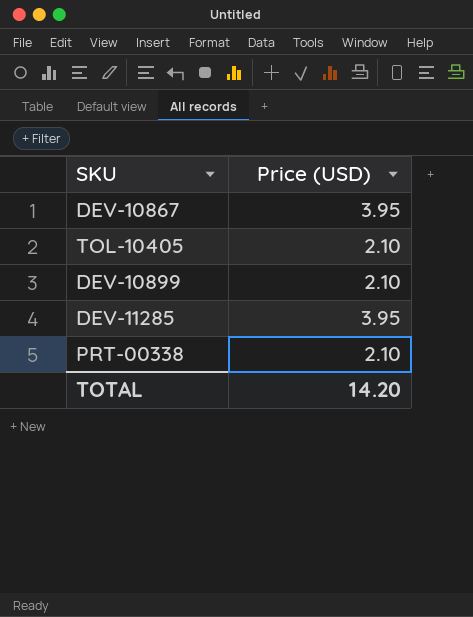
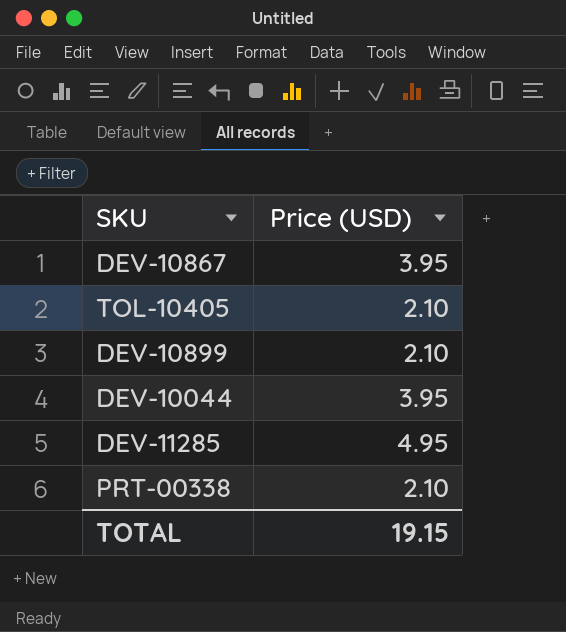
row DEV-10044: none -> 3.95
DEV-11285 | Price (USD): 3.95 -> 4.95
TOTAL | Price (USD): 14.20 -> 19.15

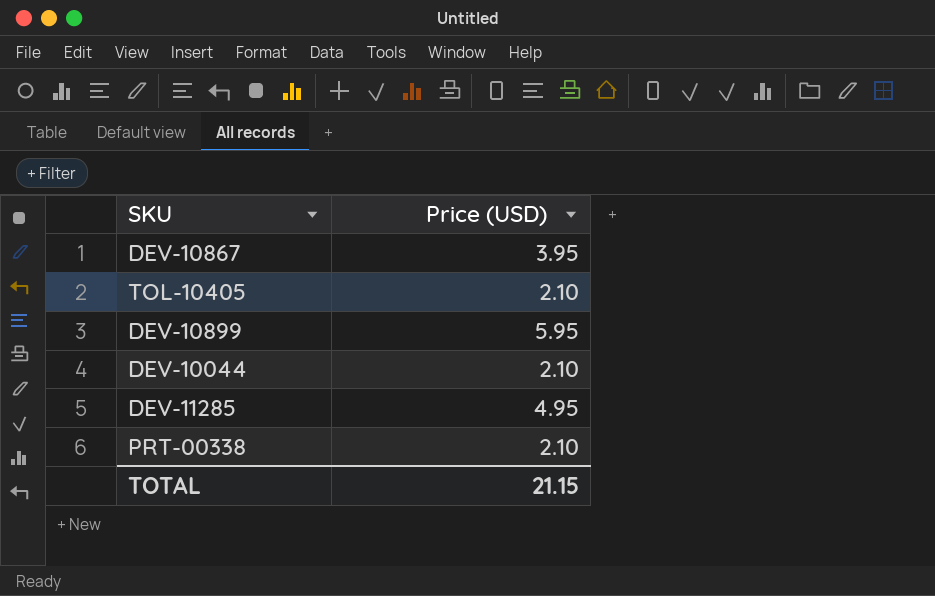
DEV-10899 | Price (USD): 2.10 -> 5.95
DEV-10044 | Price (USD): 3.95 -> 2.10
TOTAL | Price (USD): 19.15 -> 21.15

